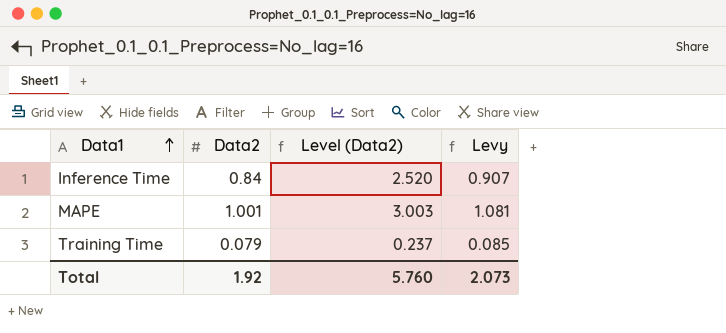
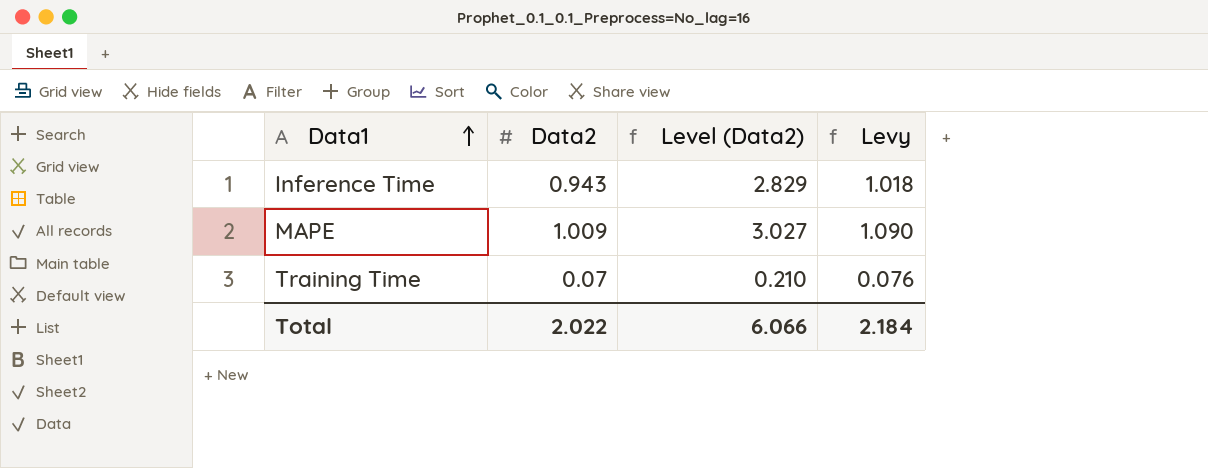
Inference Time | Data2: 0.84 -> 0.943
Inference Time | Level (Data2): 2.520 -> 2.829
Inference Time | Levy: 0.907 -> 1.018
MAPE | Data2: 1.001 -> 1.009
MAPE | Level (Data2): 3.003 -> 3.027
MAPE | Levy: 1.081 -> 1.090
Training Time | Data2: 0.079 -> 0.07
Training Time | Level (Data2): 0.237 -> 0.210
Training Time | Levy: 0.085 -> 0.076
Total | Data2: 1.92 -> 2.022
Total | Level (Data2): 5.760 -> 6.066
Total | Levy: 2.073 -> 2.184

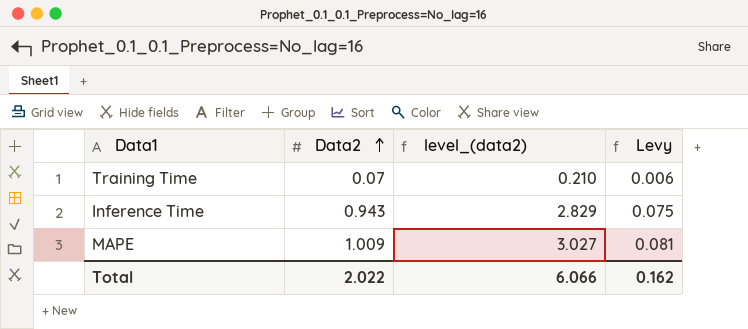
row order: Data1 ascending -> Data2 ascending
column name: Level (Data2) -> level_(data2)
column Levy | formula: [Data2] * 1.08 -> [Data2] * 0.08
Total | Levy: 2.184 -> 0.162

